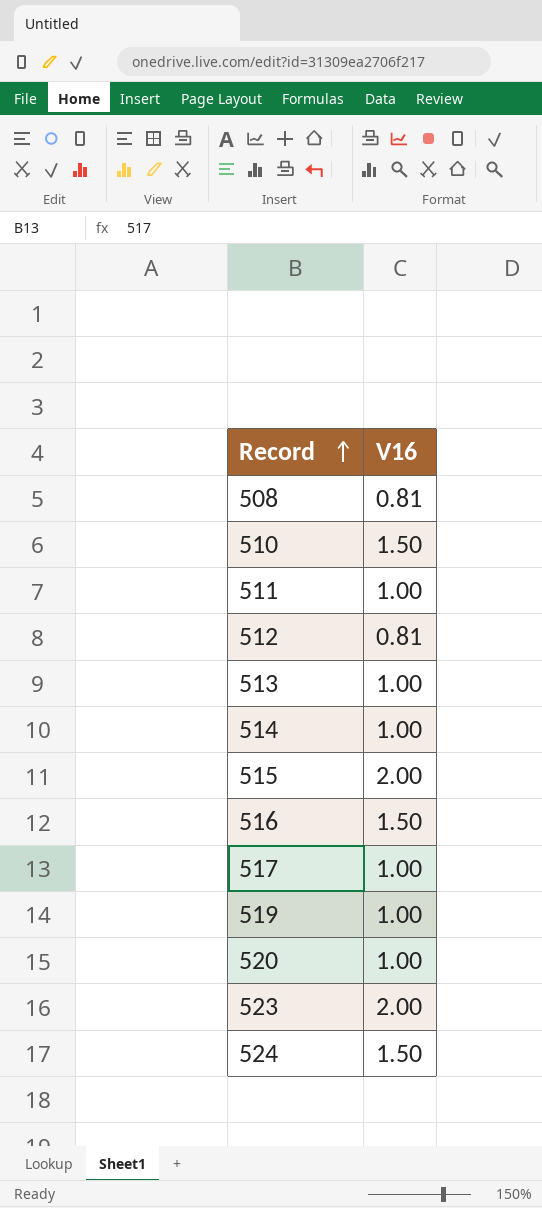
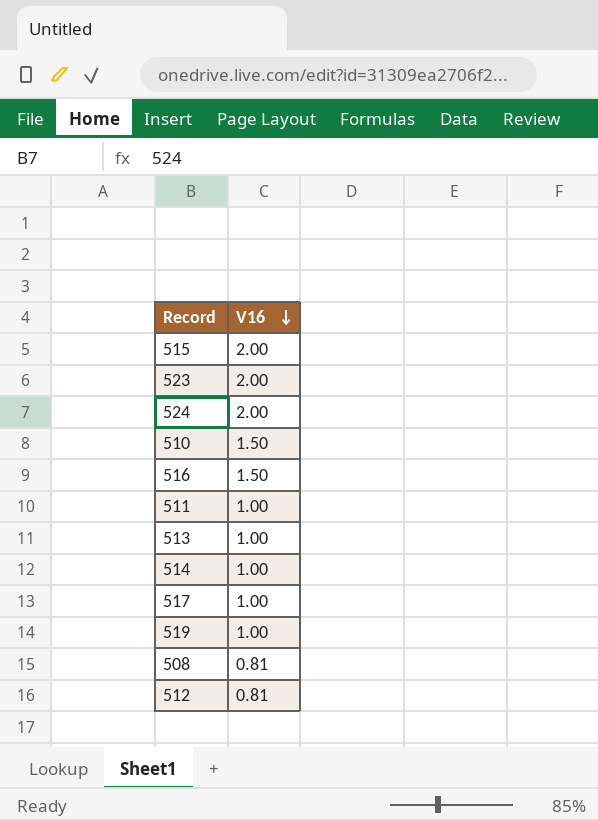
row order: Record ascending -> V16 descending
row 520: 1.00 -> none
524 | V16: 1.50 -> 2.00

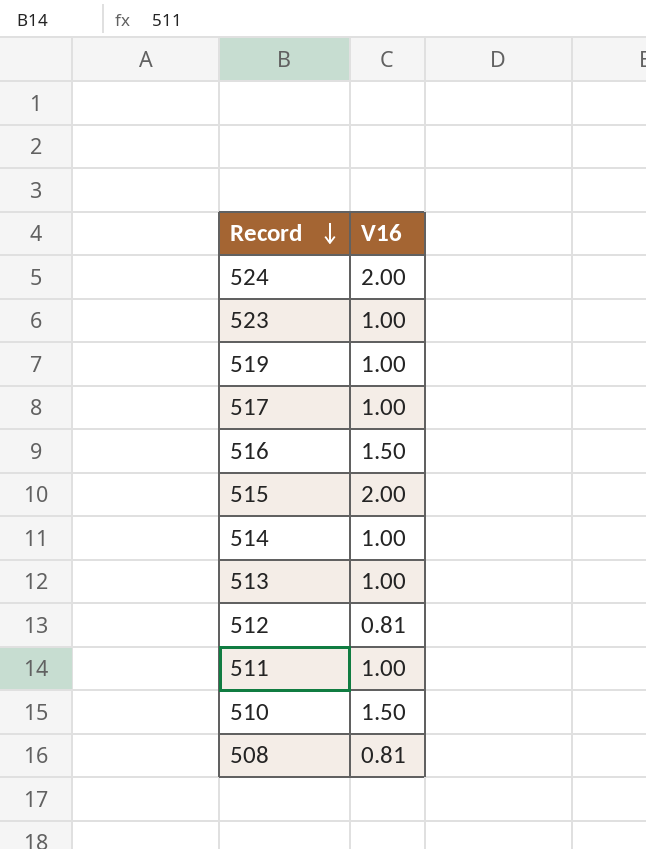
row order: V16 descending -> Record descending
523 | V16: 2.00 -> 1.00

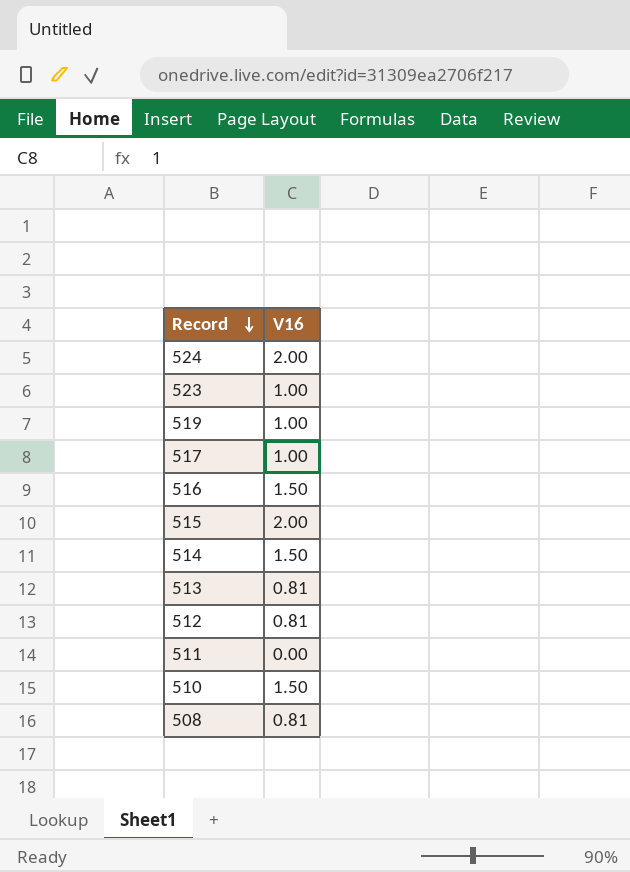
514 | V16: 1.00 -> 1.50
513 | V16: 1.00 -> 0.81
511 | V16: 1.00 -> 0.00

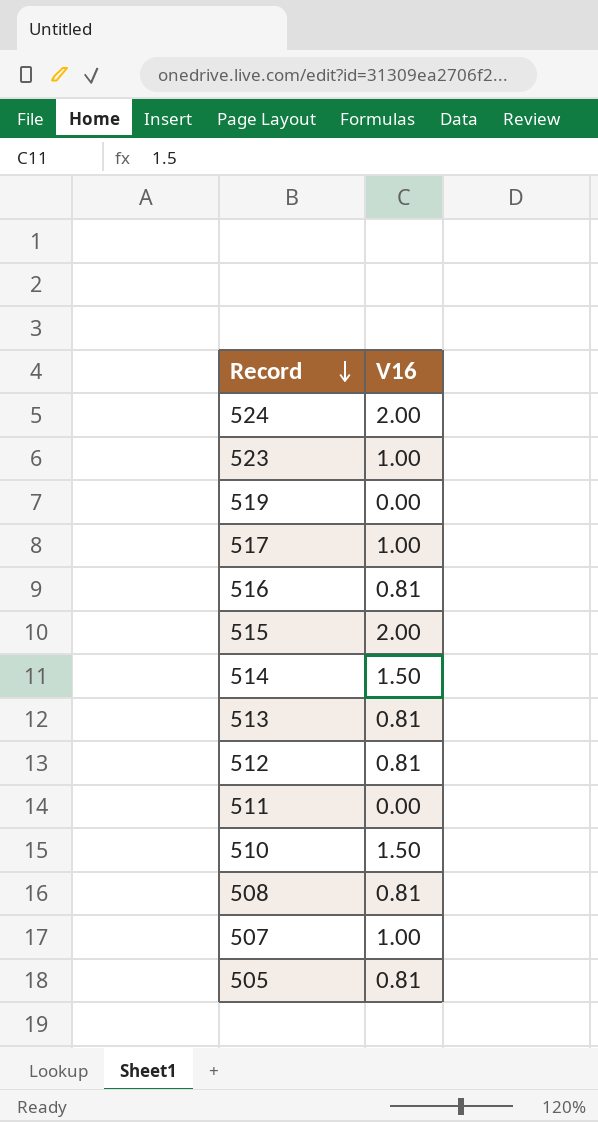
519 | V16: 1.00 -> 0.00
516 | V16: 1.50 -> 0.81
row 507: none -> 1.00
row 505: none -> 0.81

